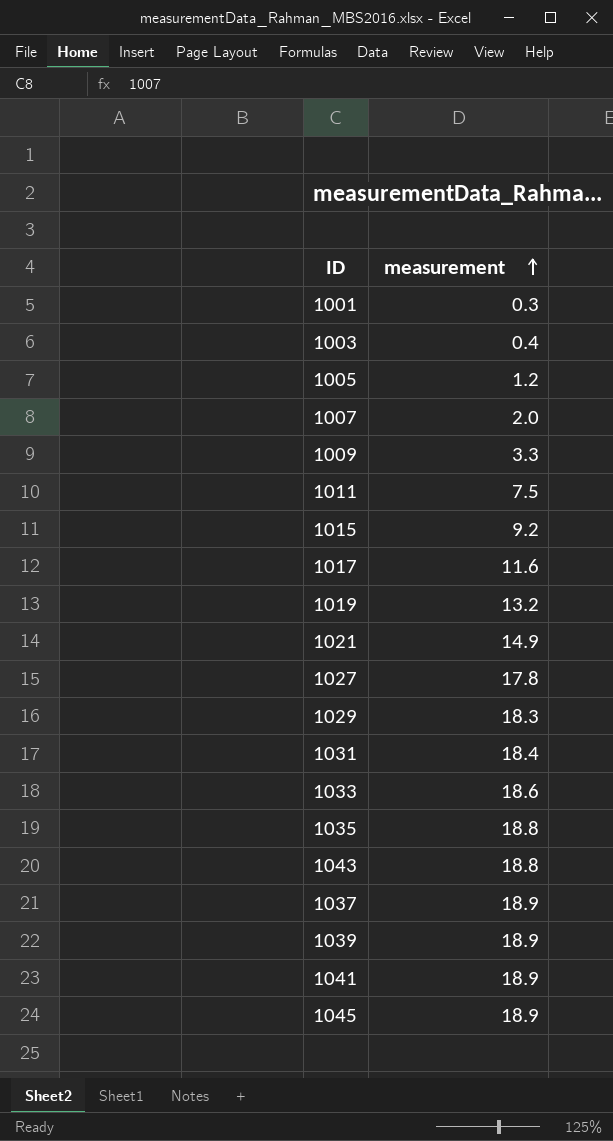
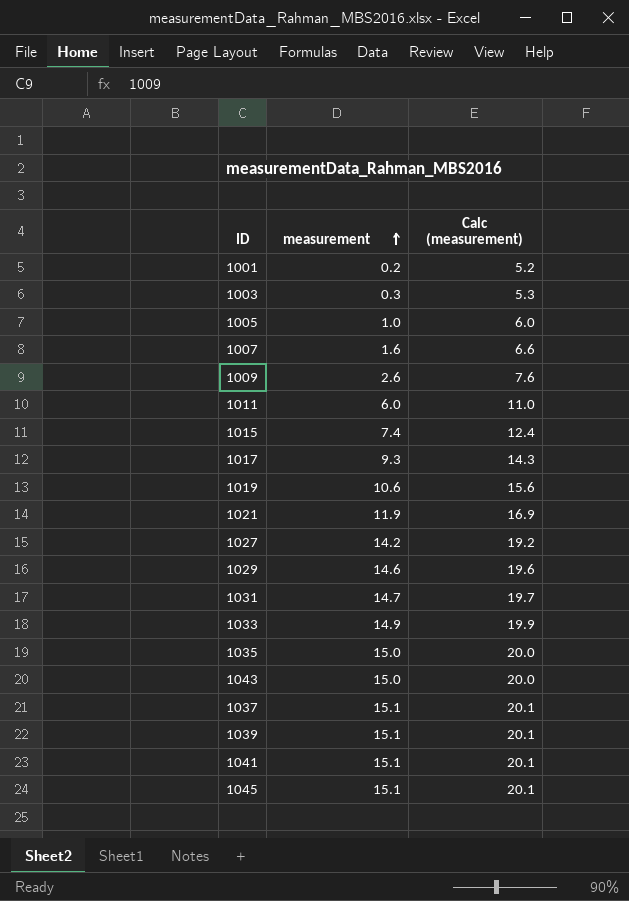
column Calc (measurement) | formula: none -> [measurement] + 5
1001 | measurement: 0.3 -> 0.2
1003 | measurement: 0.4 -> 0.3
1005 | measurement: 1.2 -> 1.0
1007 | measurement: 2.0 -> 1.6
1009 | measurement: 3.3 -> 2.6
1011 | measurement: 7.5 -> 6.0
1015 | measurement: 9.2 -> 7.4
1017 | measurement: 11.6 -> 9.3
1019 | measurement: 13.2 -> 10.6
1021 | measurement: 14.9 -> 11.9
1027 | measurement: 17.8 -> 14.2
1029 | measurement: 18.3 -> 14.6
1031 | measurement: 18.4 -> 14.7
1033 | measurement: 18.6 -> 14.9
1035 | measurement: 18.8 -> 15.0
1043 | measurement: 18.8 -> 15.0
1037 | measurement: 18.9 -> 15.1
1039 | measurement: 18.9 -> 15.1
1041 | measurement: 18.9 -> 15.1
1045 | measurement: 18.9 -> 15.1

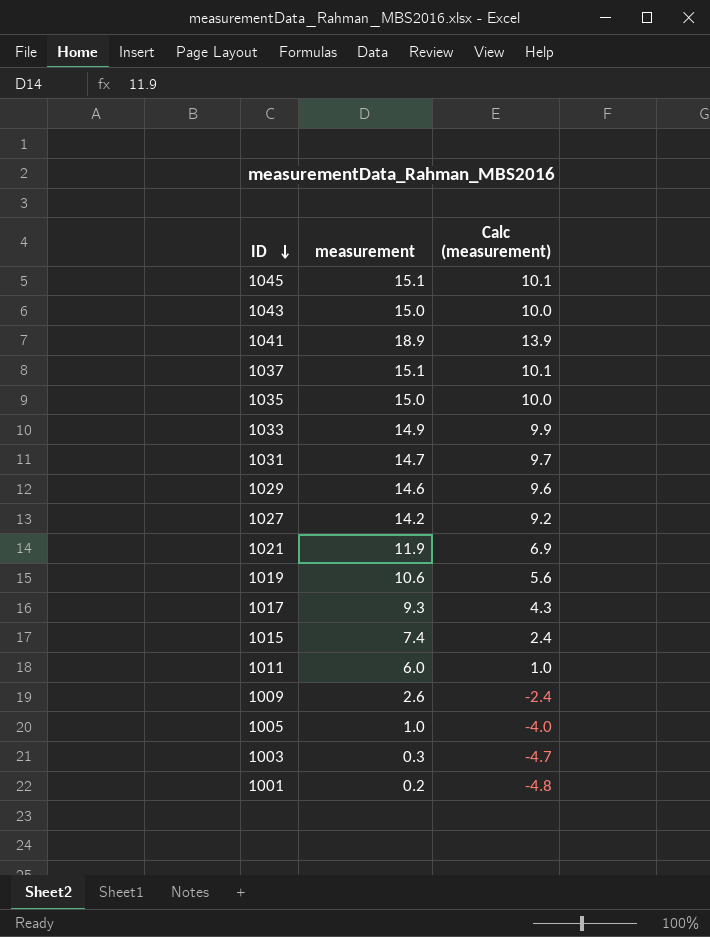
row order: measurement ascending -> ID descending
column Calc (measurement) | formula: [measurement] + 5 -> [measurement] - 5
row 1007: 1.6 | 6.6 -> none
row 1039: 15.1 | 20.1 -> none
1041 | measurement: 15.1 -> 18.9

